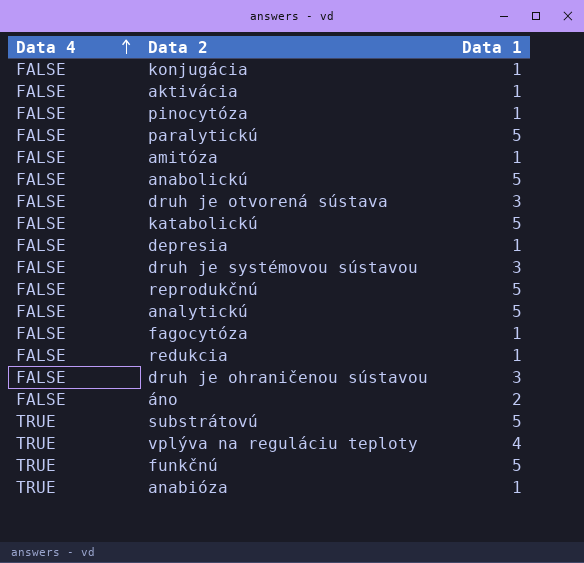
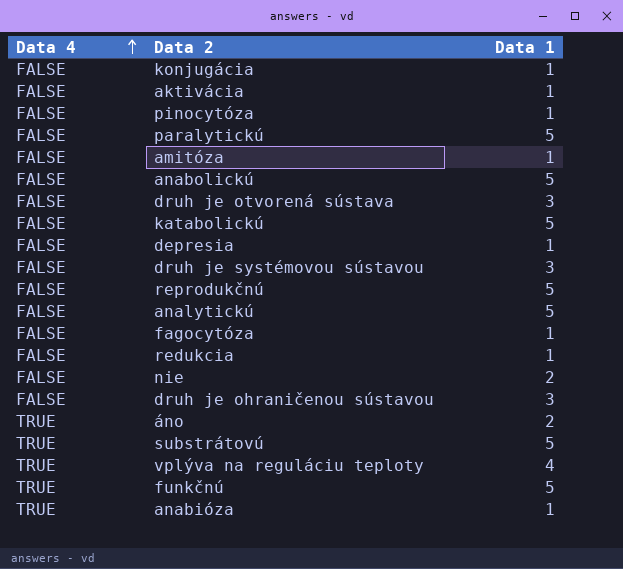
row nie: none -> FALSE | 2
áno | Data 4: FALSE -> TRUE

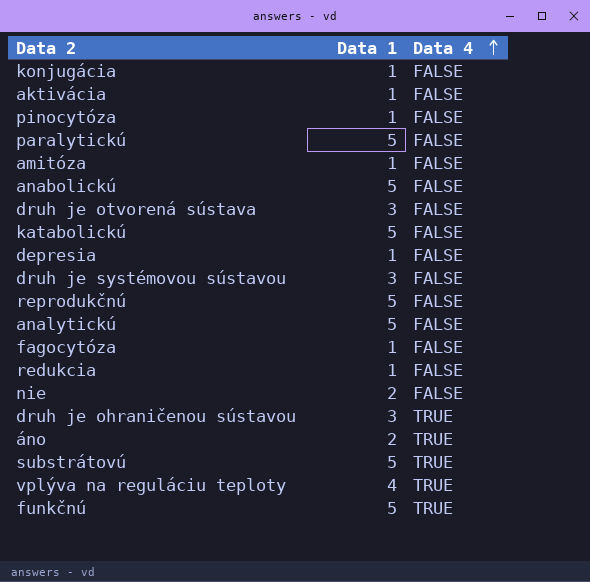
column Data 4 | position: 1 -> 3
row anabióza: TRUE | 1 -> none
druh je ohraničenou sústavou | Data 4: FALSE -> TRUE

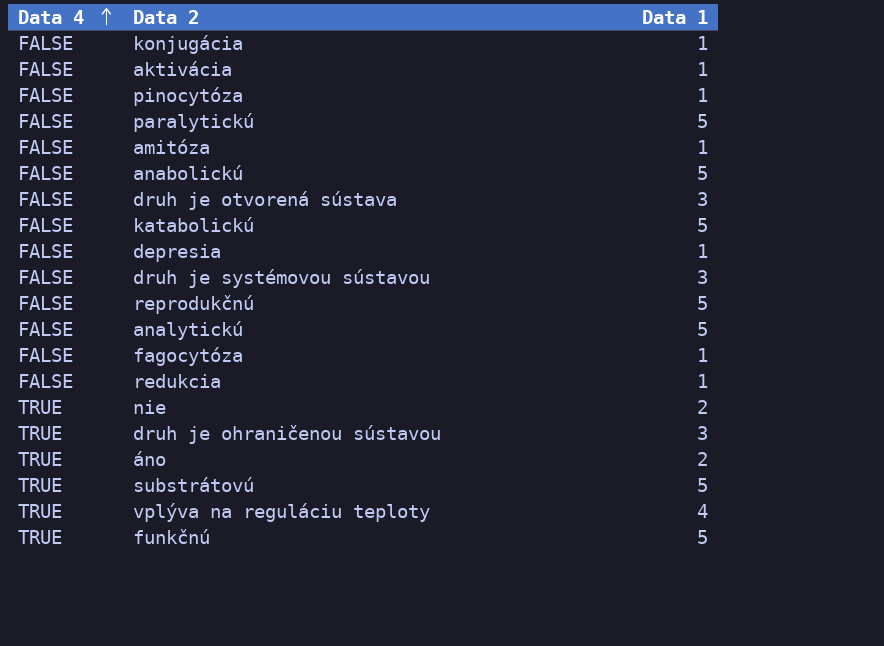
column Data 4 | position: 3 -> 1
nie | Data 4: FALSE -> TRUE

